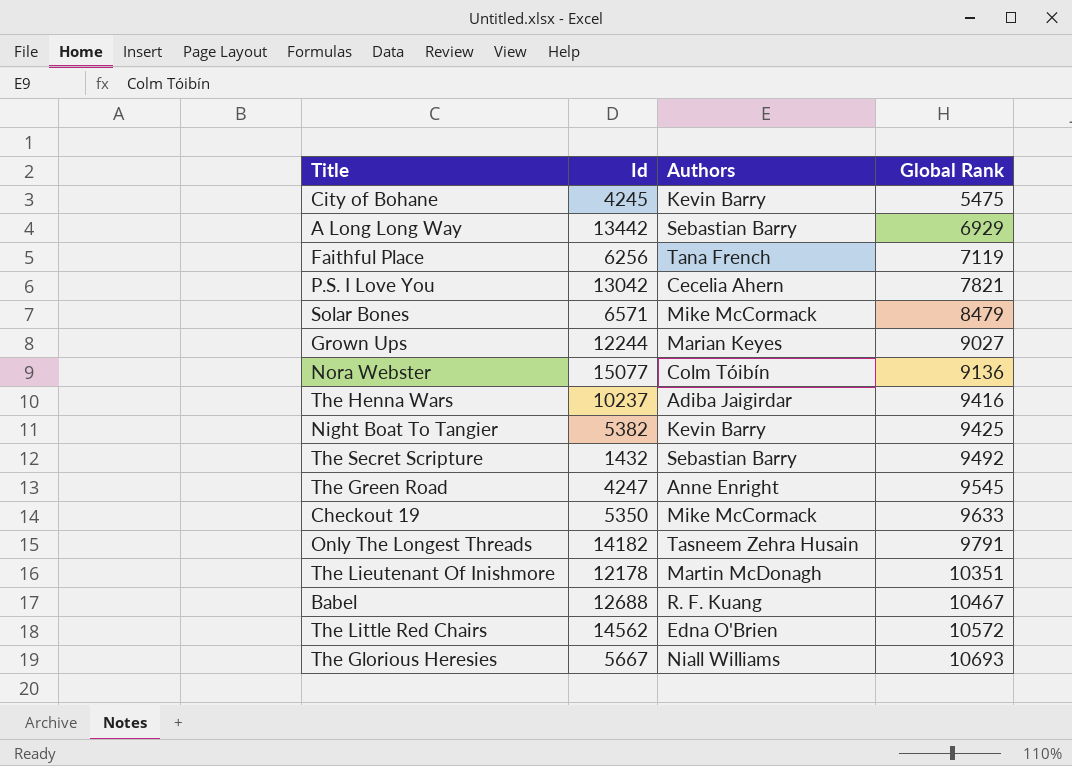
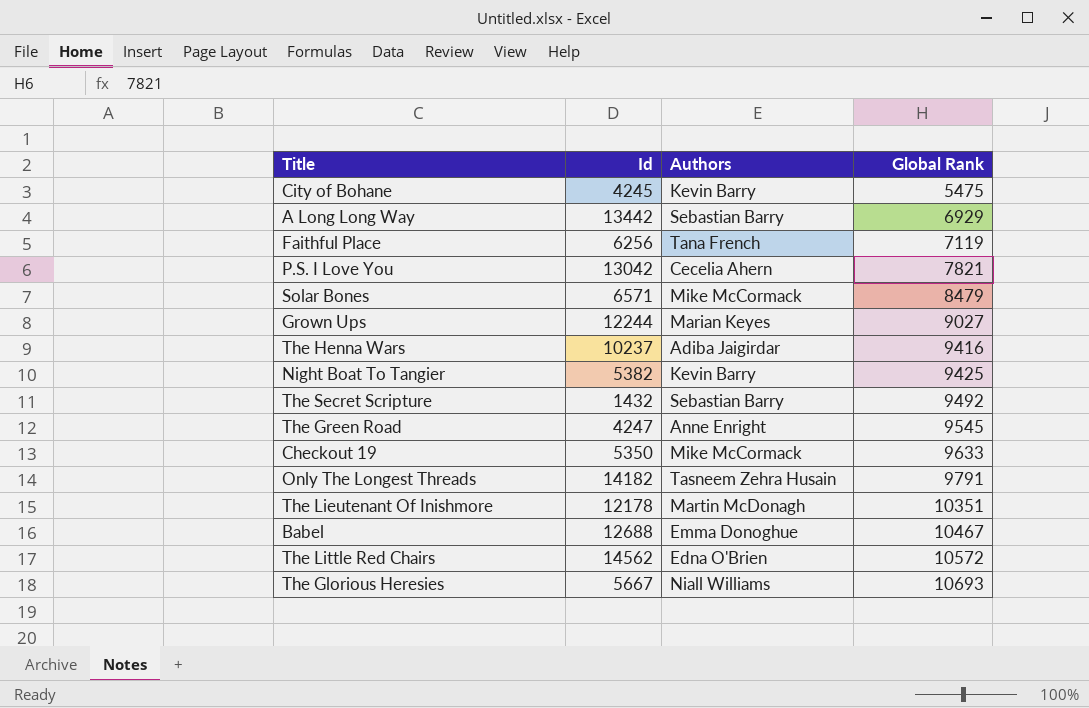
row Nora Webster: 15077 | Colm Tóibín | 9136 -> none
Babel | Authors: R. F. Kuang -> Emma Donoghue

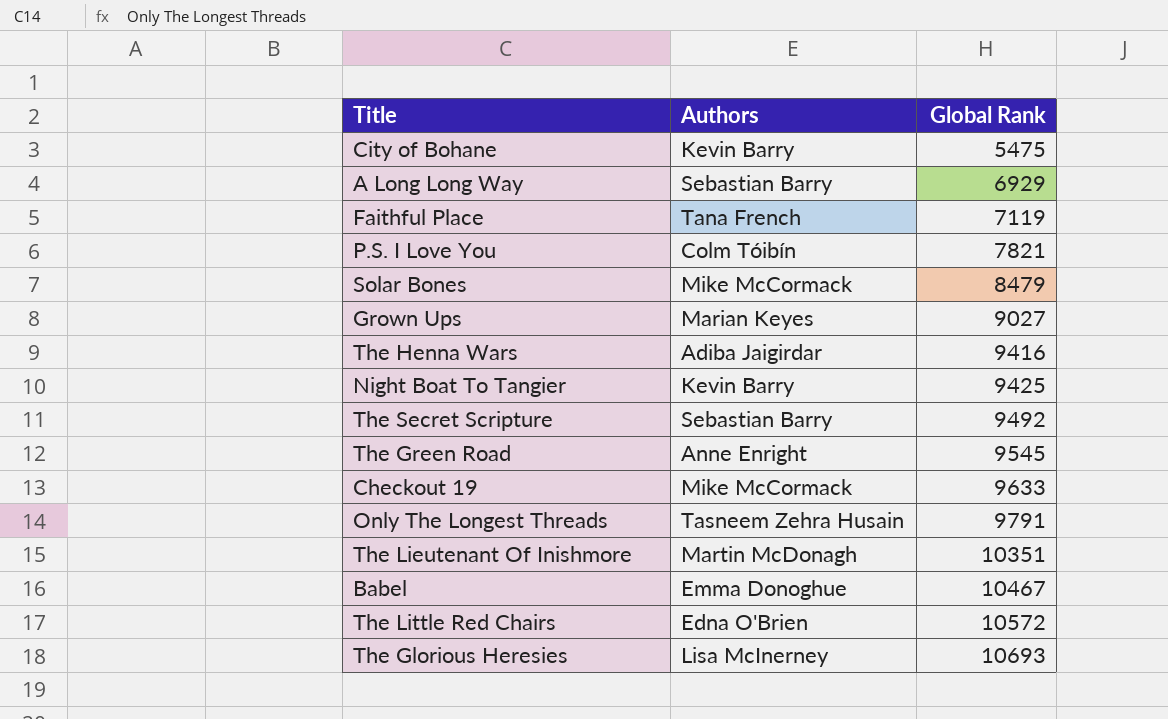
column Id | position: 2 -> none
P.S. I Love You | Authors: Cecelia Ahern -> Colm Tóibín
The Glorious Heresies | Authors: Niall Williams -> Lisa McInerney

